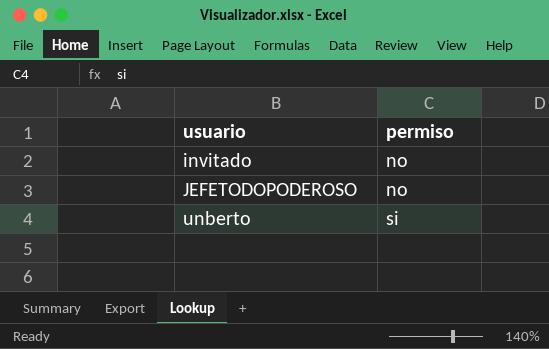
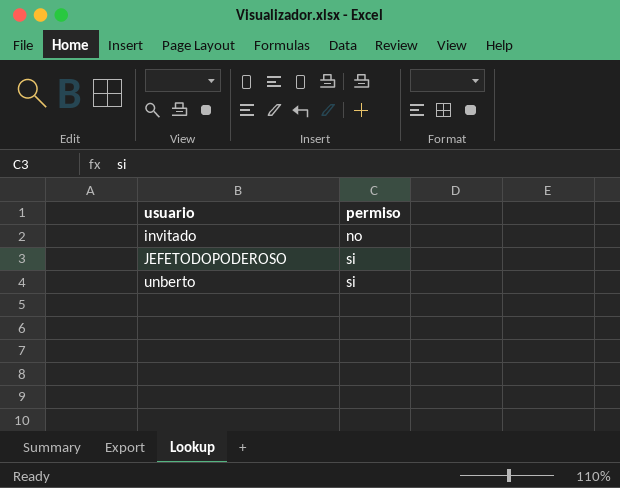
JEFETODOPODEROSO | permiso: no -> si

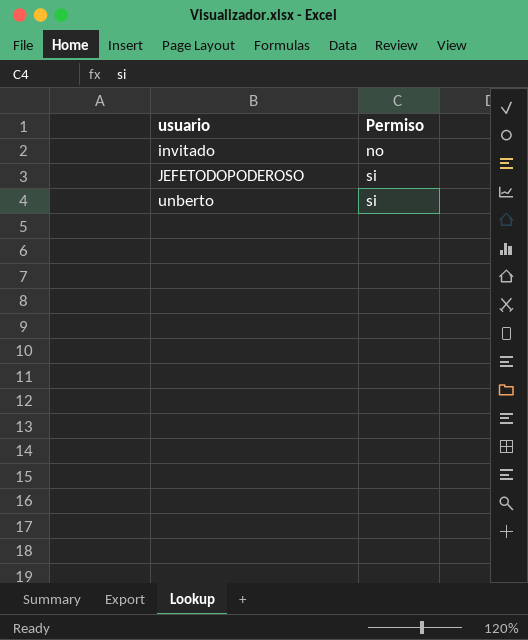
column name: permiso -> Permiso

